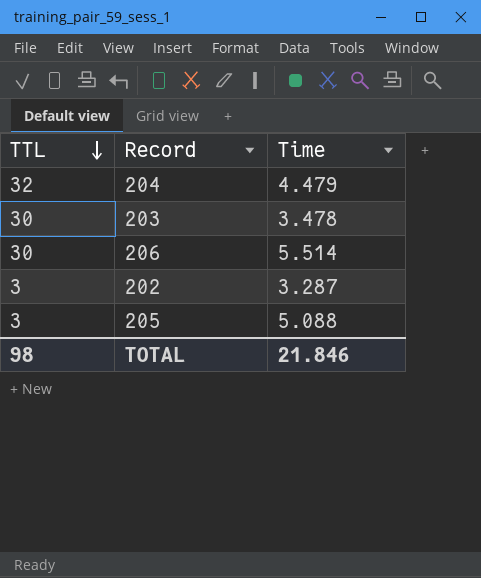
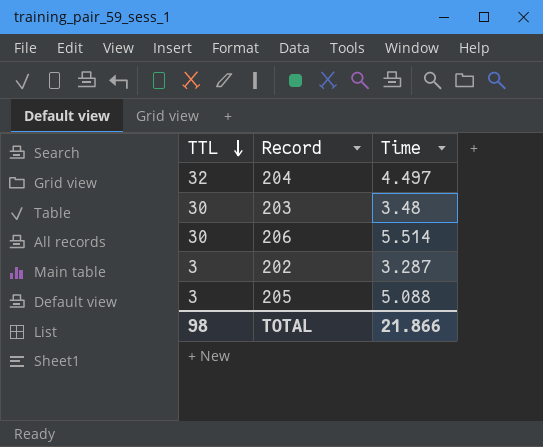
204 | Time: 4.479 -> 4.497
203 | Time: 3.478 -> 3.48
TOTAL | Time: 21.846 -> 21.866

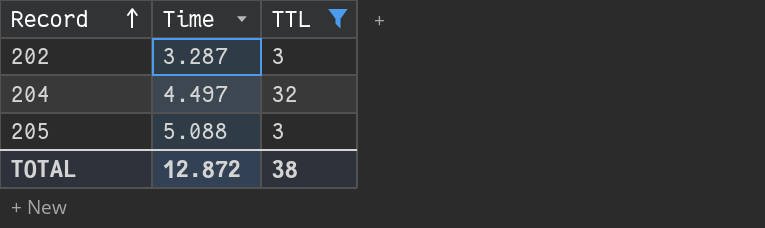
filter: none -> TTL != 30
row order: TTL descending -> Record ascending
column TTL | position: 1 -> 3
TOTAL | Time: 21.866 -> 12.872
TOTAL | TTL: 98 -> 38

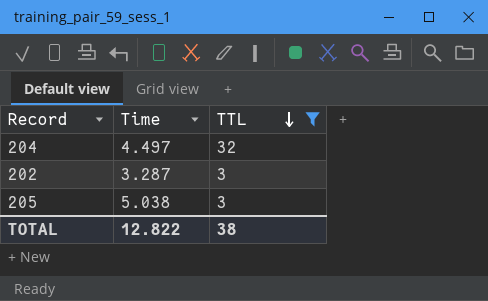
row order: Record ascending -> TTL descending
205 | Time: 5.088 -> 5.038
TOTAL | Time: 12.872 -> 12.822

